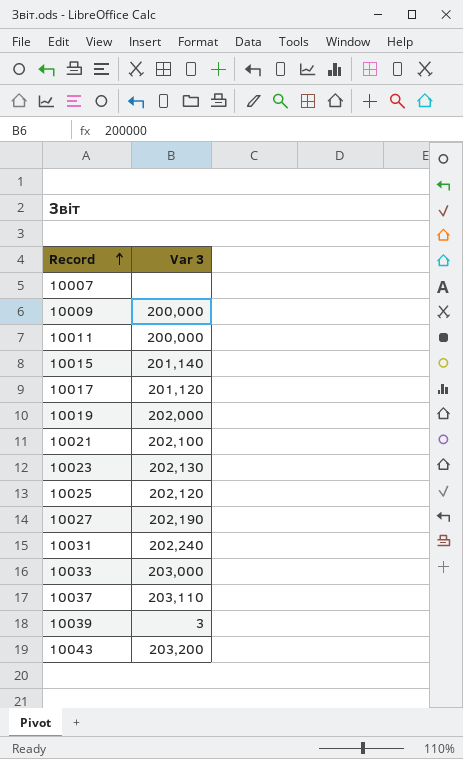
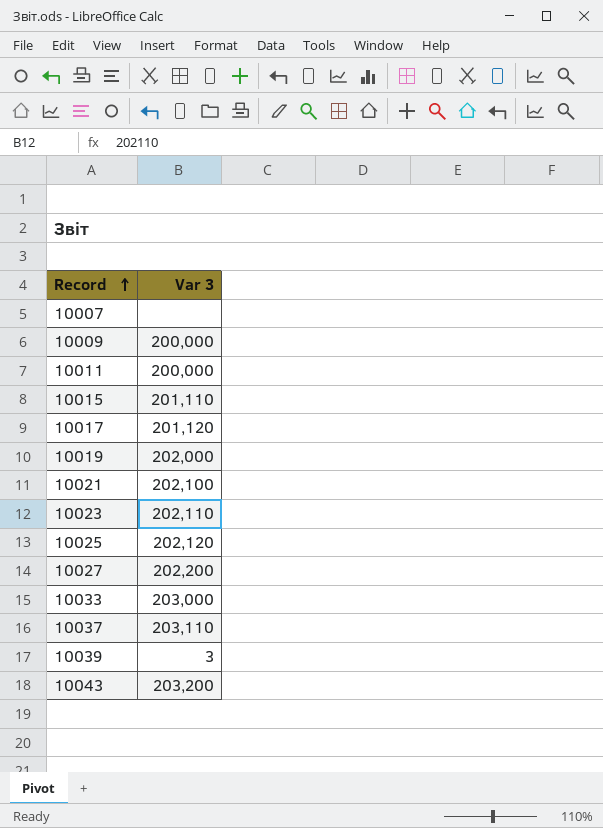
row 10031: 202,240 -> none
10015 | Var 3: 201,140 -> 201,110
10023 | Var 3: 202,130 -> 202,110
10027 | Var 3: 202,190 -> 202,200

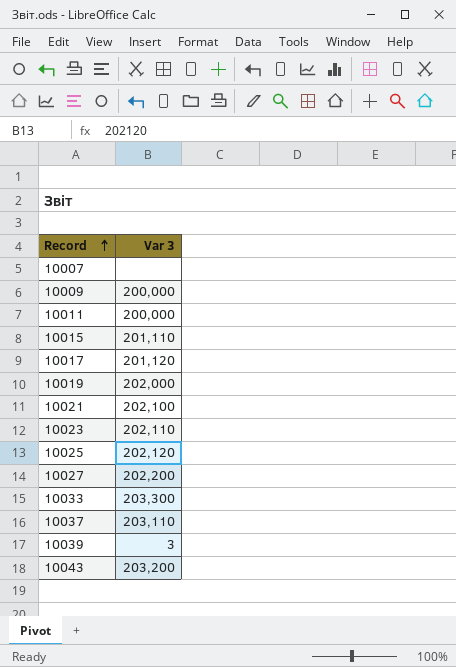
10033 | Var 3: 203,000 -> 203,300

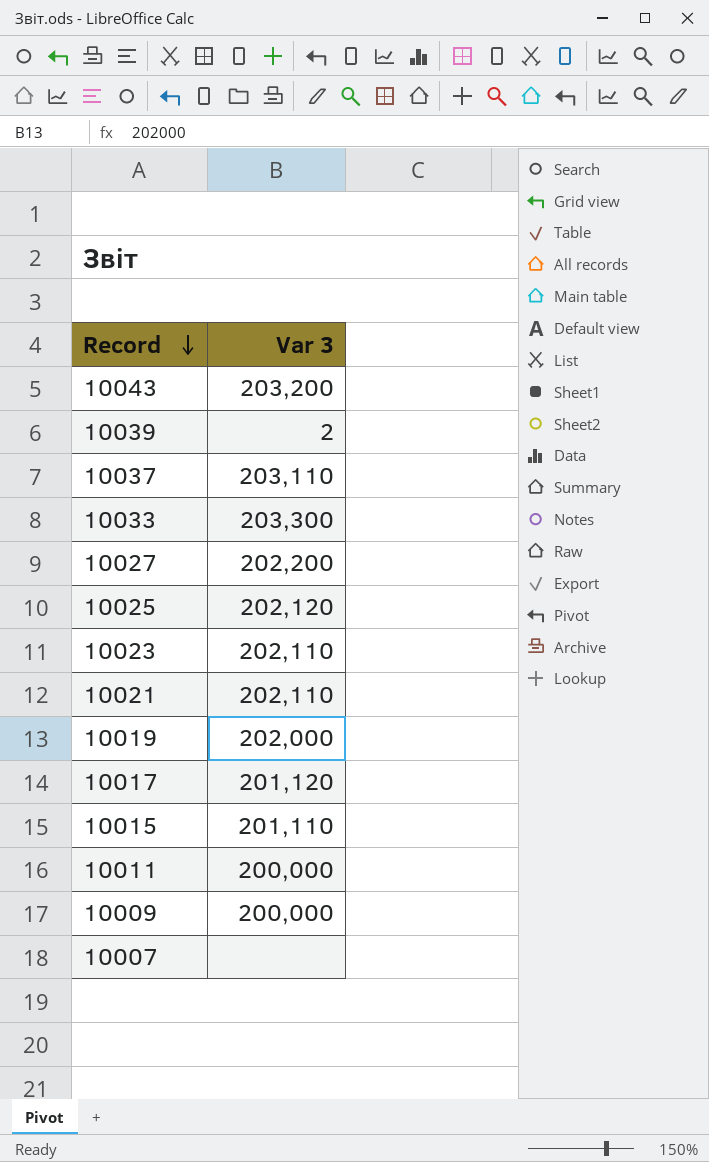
row order: Record ascending -> Record descending
10039 | Var 3: 3 -> 2
10021 | Var 3: 202,100 -> 202,110

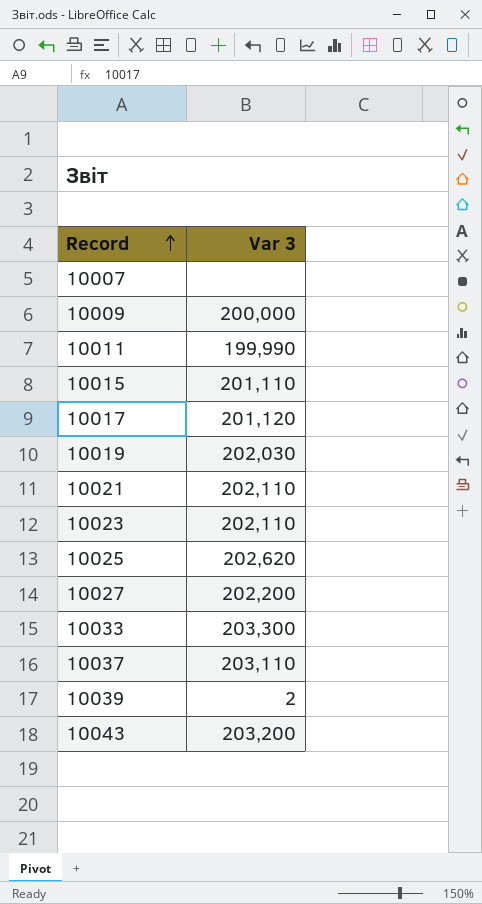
row order: Record descending -> Record ascending
10011 | Var 3: 200,000 -> 199,990
10019 | Var 3: 202,000 -> 202,030
10025 | Var 3: 202,120 -> 202,620

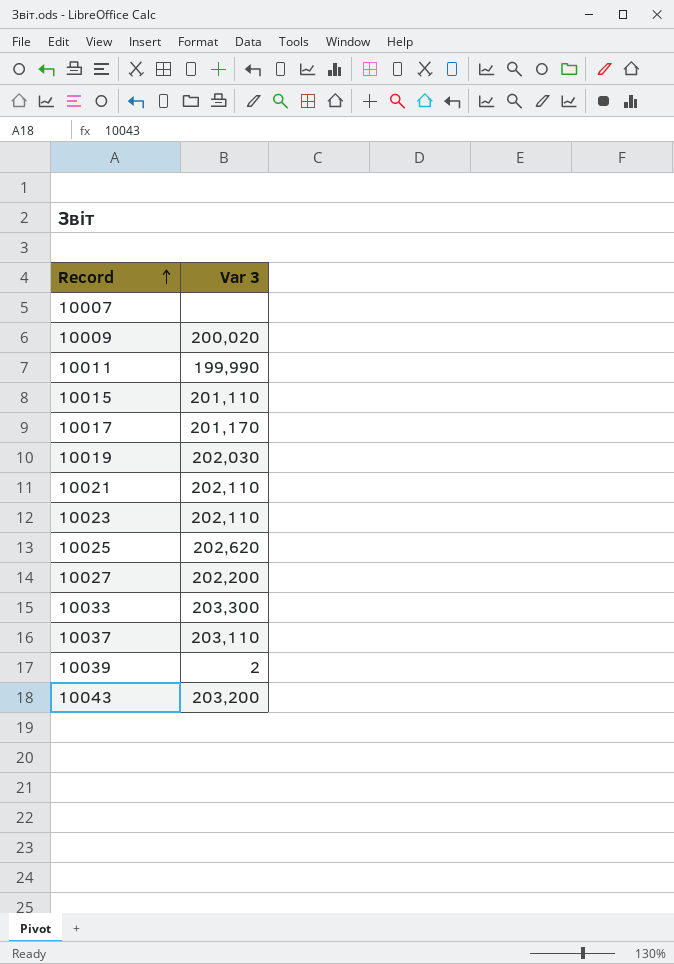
10009 | Var 3: 200,000 -> 200,020
10017 | Var 3: 201,120 -> 201,170

